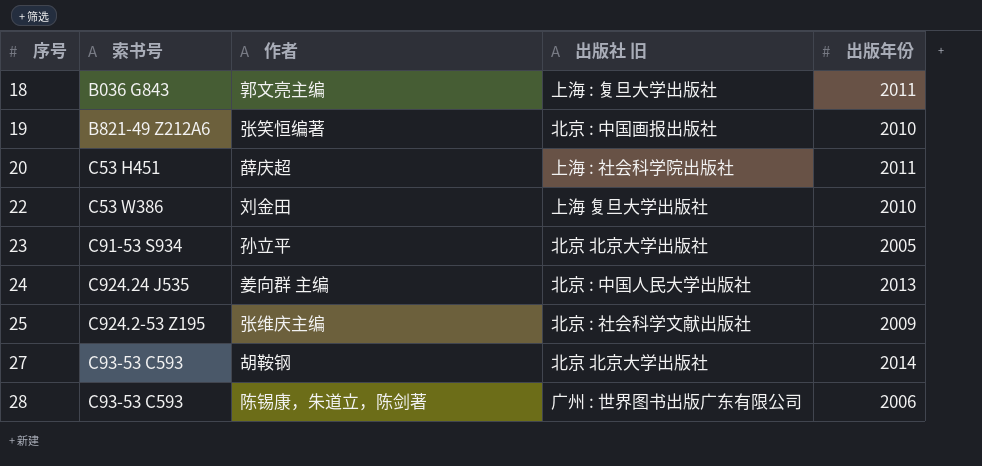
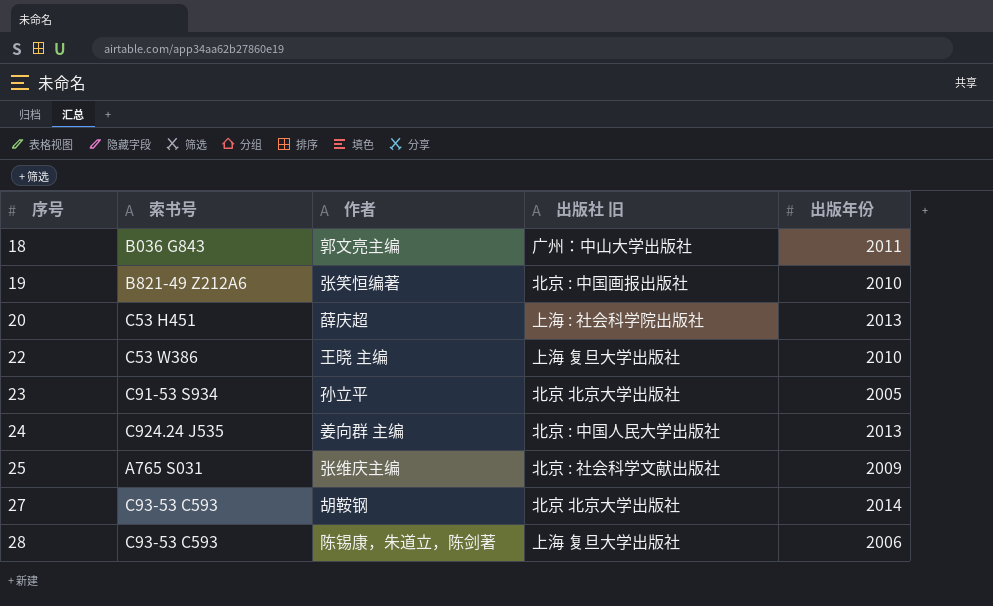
18 | 出版社 旧: 上海 : 复旦大学出版社 -> 广州：中山大学出版社
20 | 出版年份: 2011 -> 2013
22 | 作者: 刘金田 -> 王晓 主编
25 | 索书号: C924.2-53 Z195 -> A765 S031
28 | 出版社 旧: 广州 : 世界图书出版广东有限公司 -> 上海 复旦大学出版社

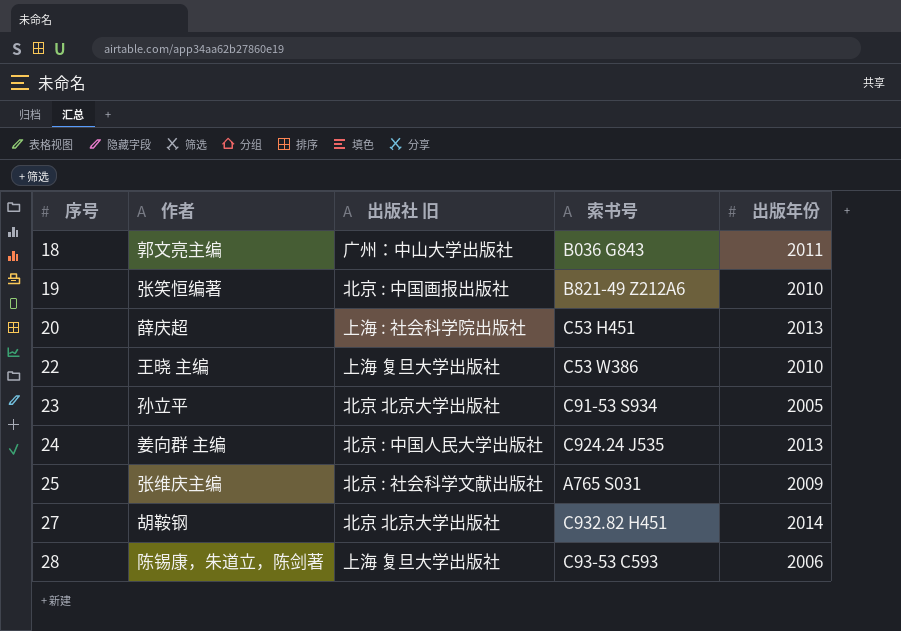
column 索书号 | position: 2 -> 4
27 | 索书号: C93-53 C593 -> C932.82 H451

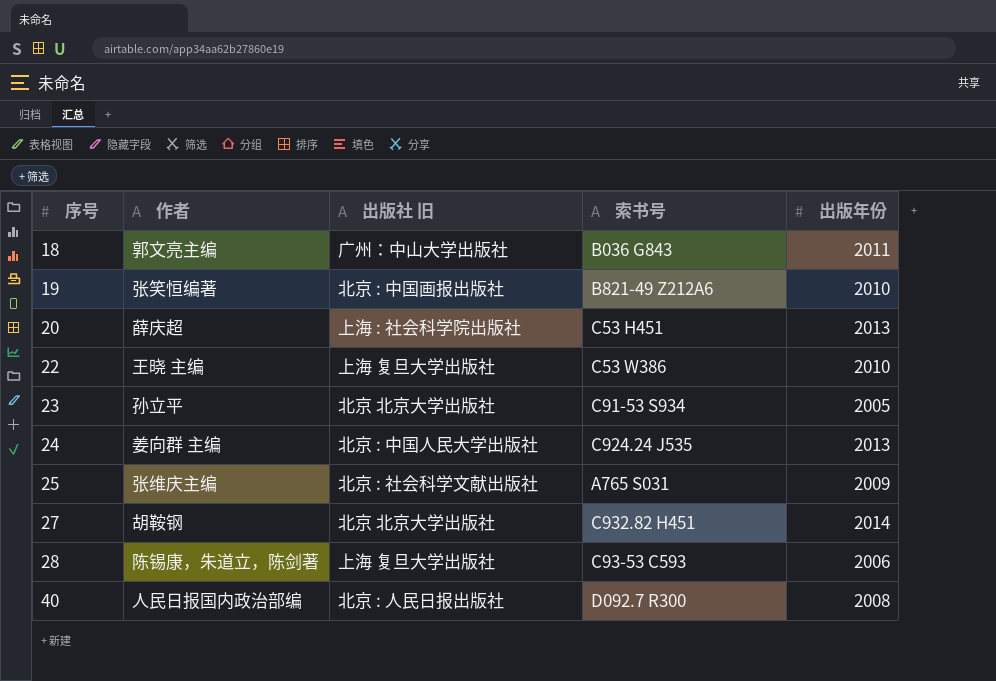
row 40: none -> 人民日报国内政治部编 | 北京 : 人民日报出版社 | D092.7 R300 | 2008

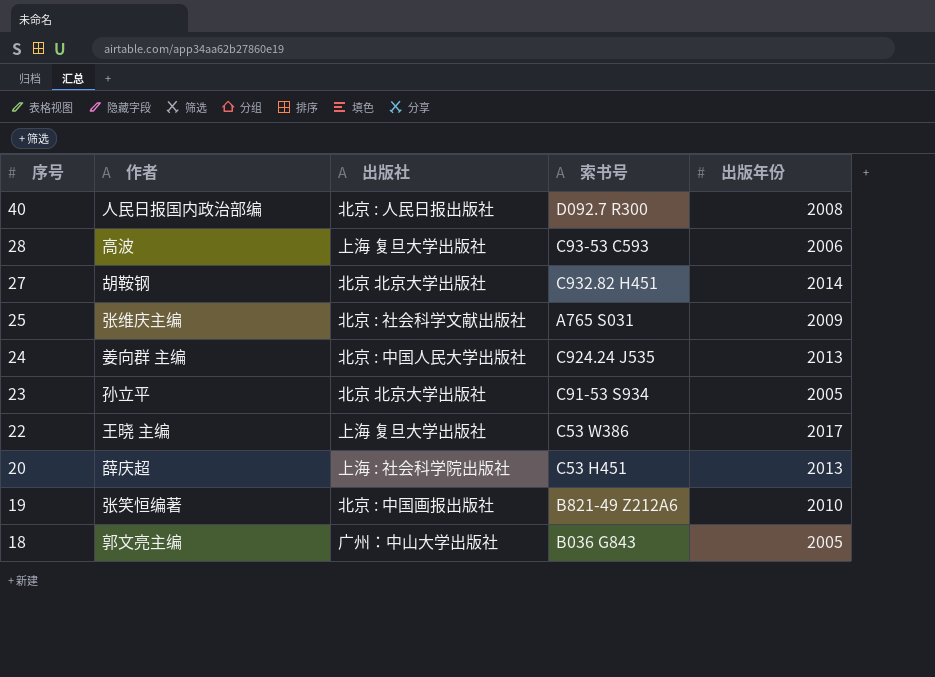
row order: 序号 ascending -> 序号 descending
column name: 出版社 旧 -> 出版社
28 | 作者: 陈锡康，朱道立，陈剑著 -> 高波
22 | 出版年份: 2010 -> 2017
18 | 出版年份: 2011 -> 2005

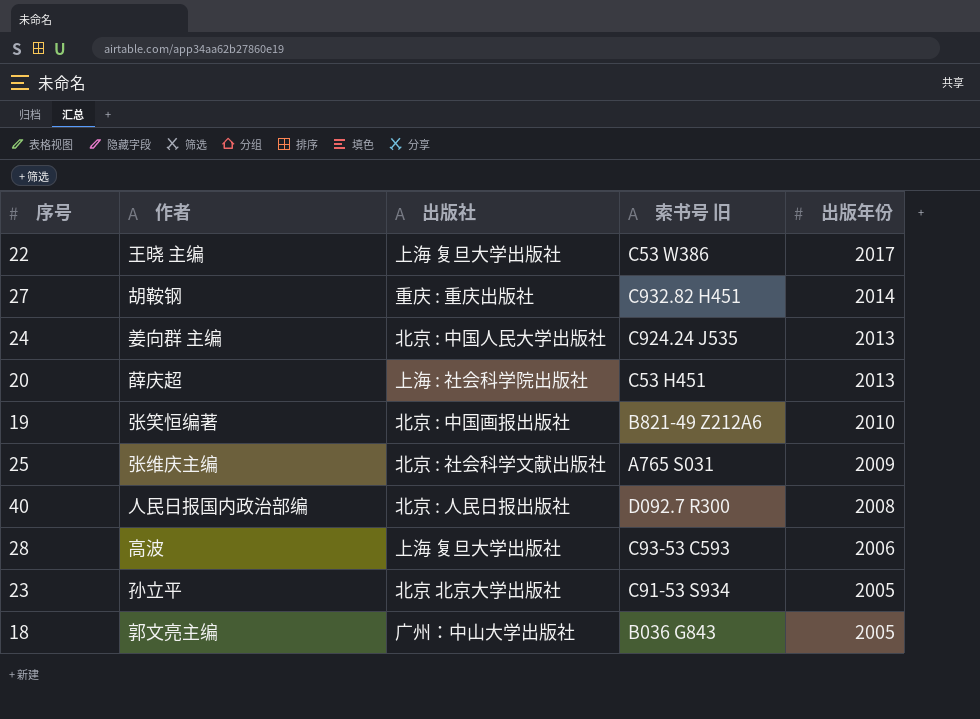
row order: 序号 descending -> 出版年份 descending
column name: 索书号 -> 索书号 旧
27 | 出版社: 北京 北京大学出版社 -> 重庆 : 重庆出版社

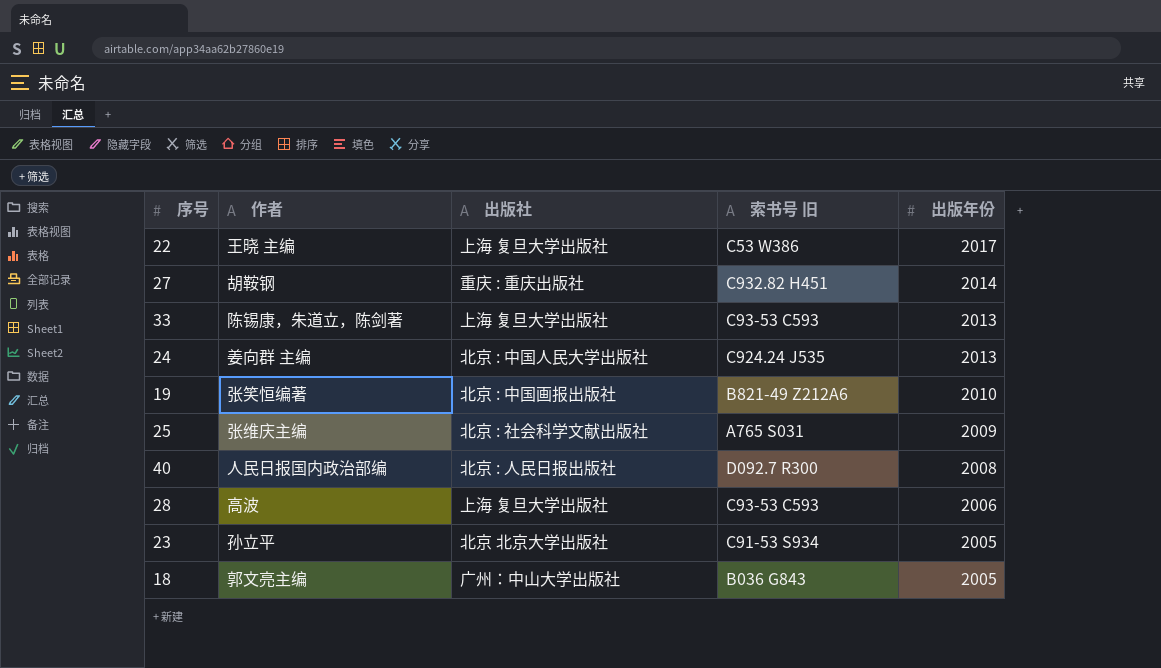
row 20: 薛庆超 | 上海 : 社会科学院出版社 | C53 H451 | 2013 -> none
row 33: none -> 陈锡康，朱道立，陈剑著 | 上海 复旦大学出版社 | C93-53 C593 | 2013

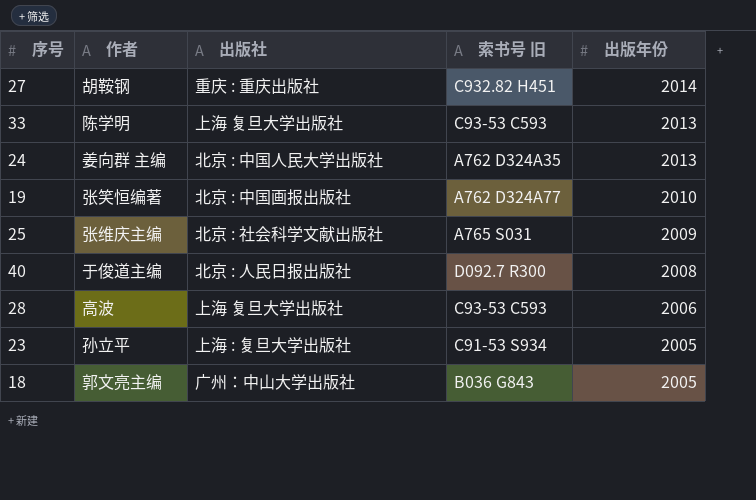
row 22: 王晓 主编 | 上海 复旦大学出版社 | C53 W386 | 2017 -> none
33 | 作者: 陈锡康，朱道立，陈剑著 -> 陈学明
24 | 索书号 旧: C924.24 J535 -> A762 D324A35
19 | 索书号 旧: B821-49 Z212A6 -> A762 D324A77
40 | 作者: 人民日报国内政治部编 -> 于俊道主编
23 | 出版社: 北京 北京大学出版社 -> 上海 : 复旦大学出版社

